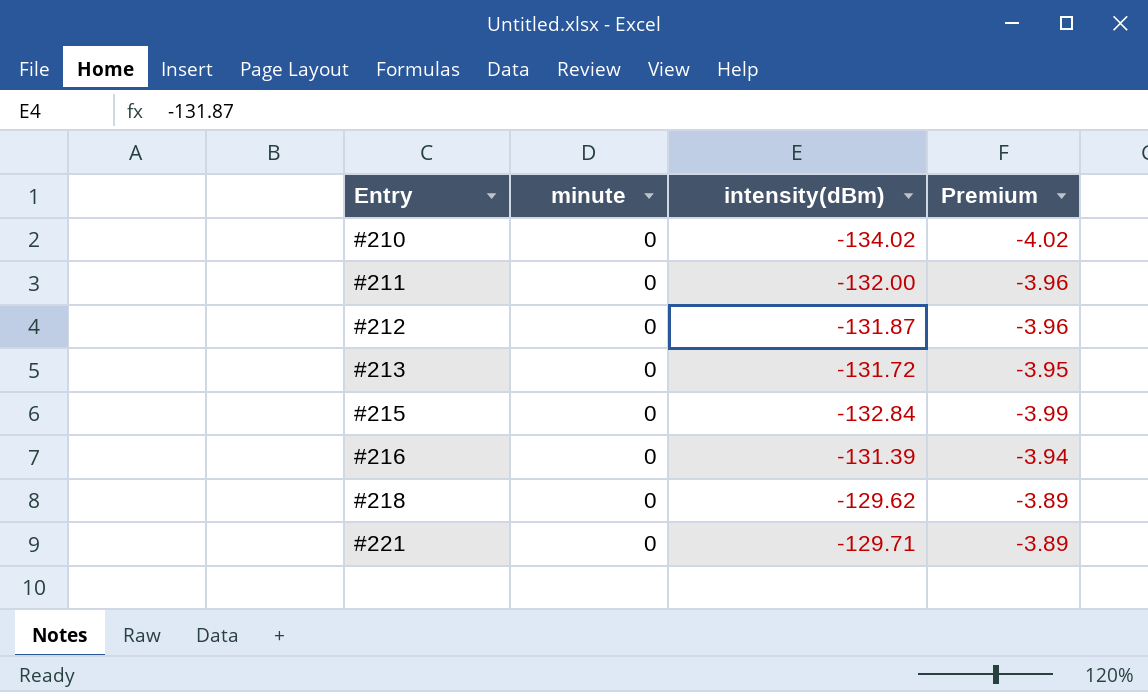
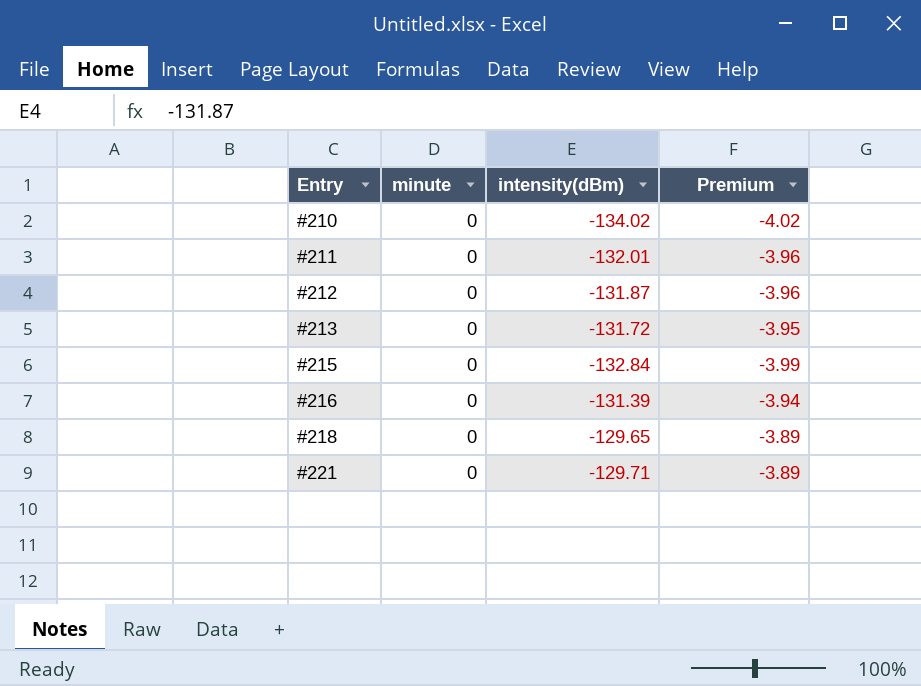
#211 | intensity(dBm): -132.00 -> -132.01
#218 | intensity(dBm): -129.62 -> -129.65

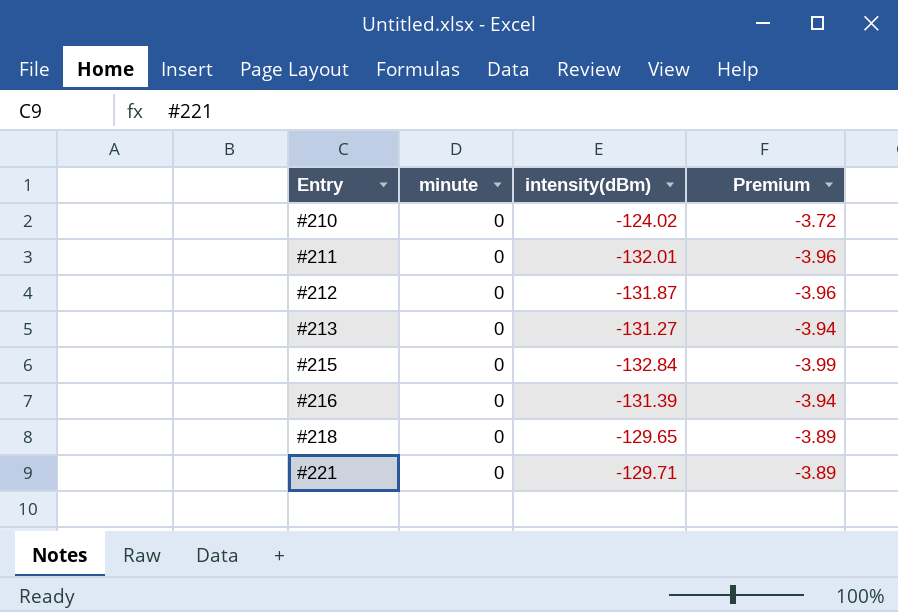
#210 | intensity(dBm): -134.02 -> -124.02
#210 | Premium: -4.02 -> -3.72
#213 | intensity(dBm): -131.72 -> -131.27
#213 | Premium: -3.95 -> -3.94

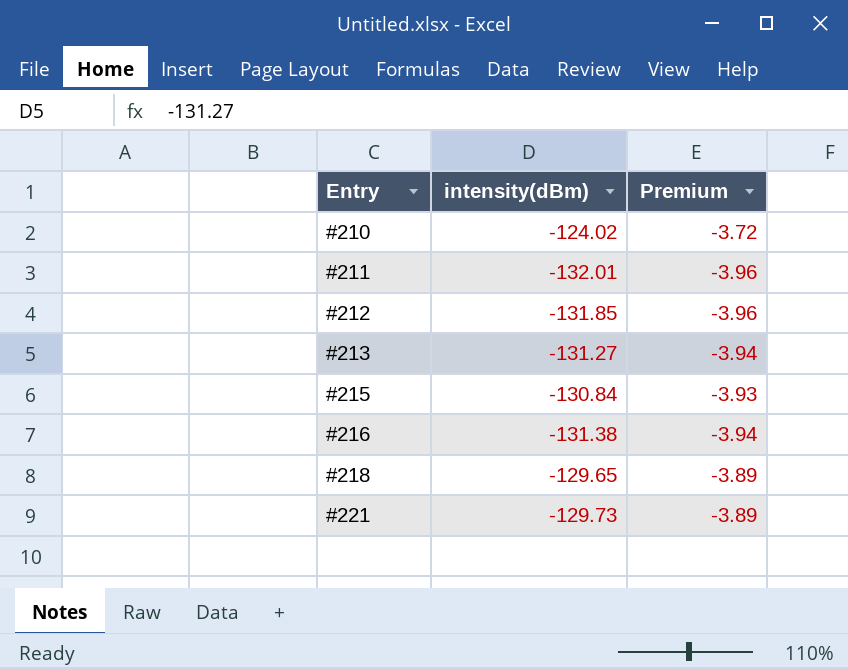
column minute | position: 2 -> none
#212 | intensity(dBm): -131.87 -> -131.85
#215 | intensity(dBm): -132.84 -> -130.84
#215 | Premium: -3.99 -> -3.93
#216 | intensity(dBm): -131.39 -> -131.38
#221 | intensity(dBm): -129.71 -> -129.73

